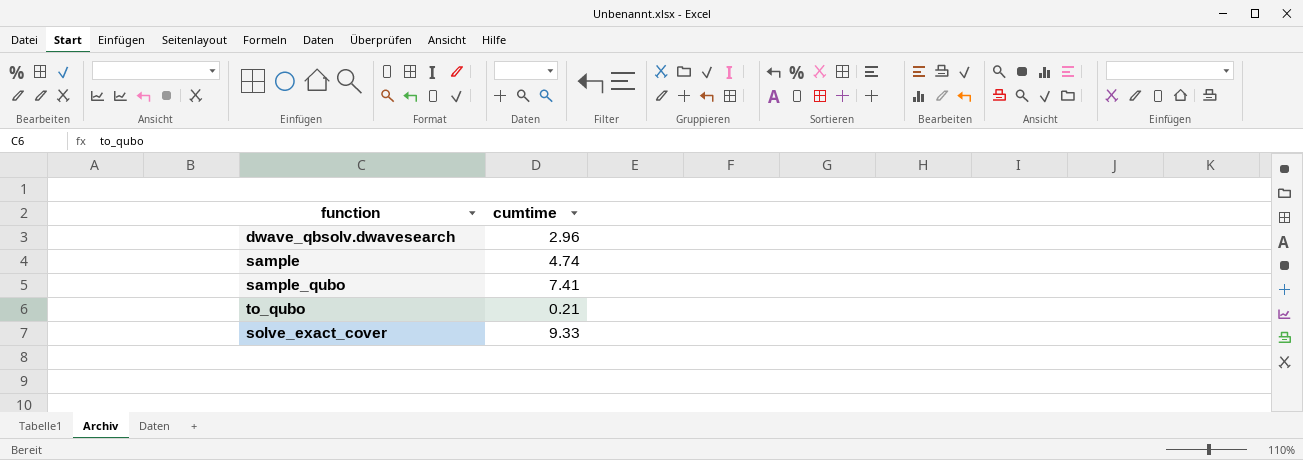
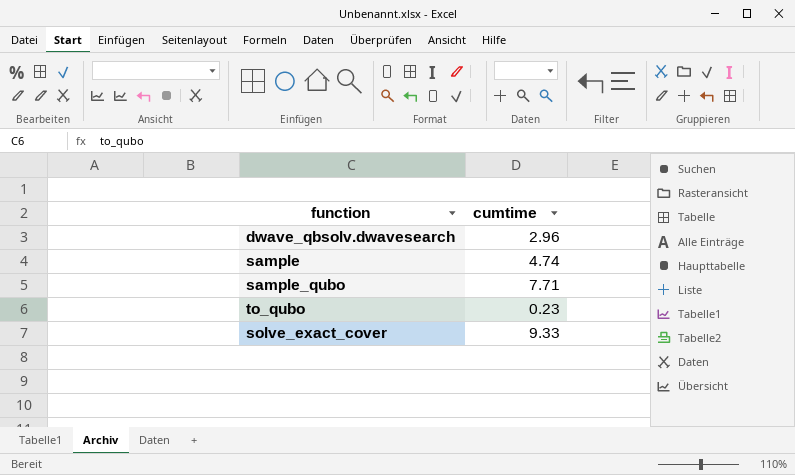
sample_qubo | cumtime: 7.41 -> 7.71
to_qubo | cumtime: 0.21 -> 0.23

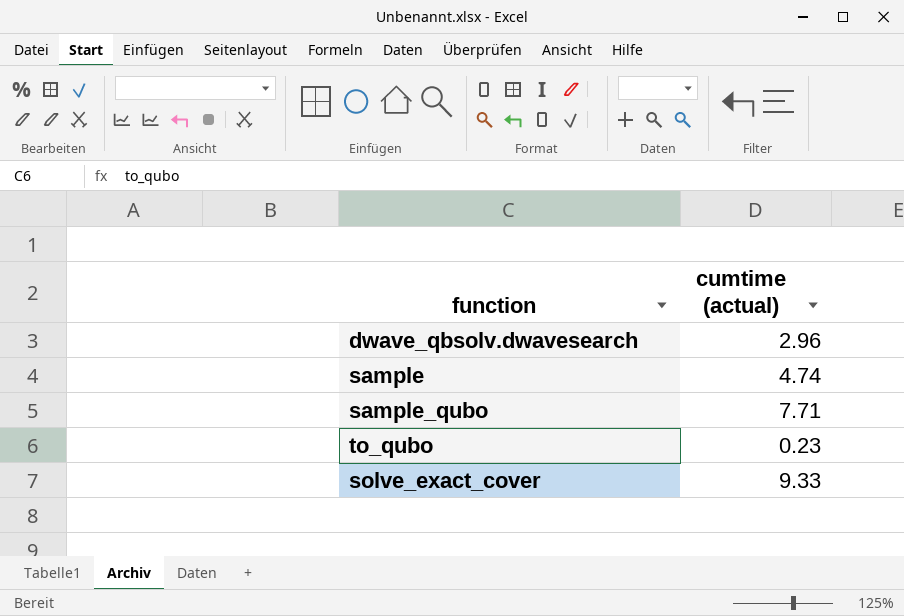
column name: cumtime -> cumtime (actual)

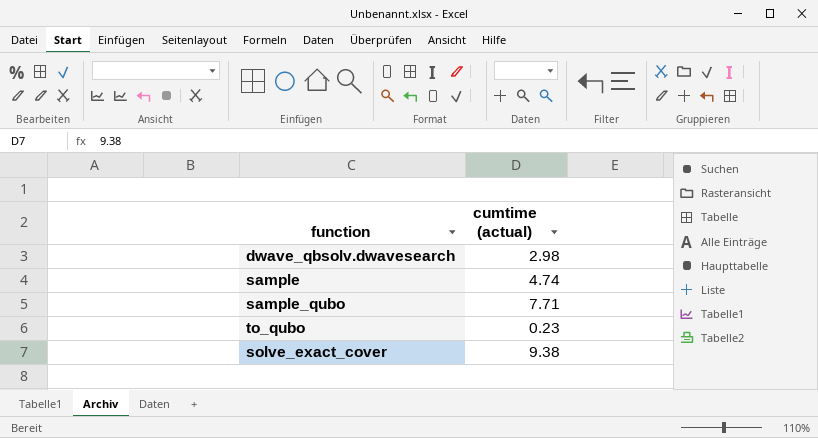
dwave_qbsolv.dwavesearch | cumtime (actual): 2.96 -> 2.98
solve_exact_cover | cumtime (actual): 9.33 -> 9.38

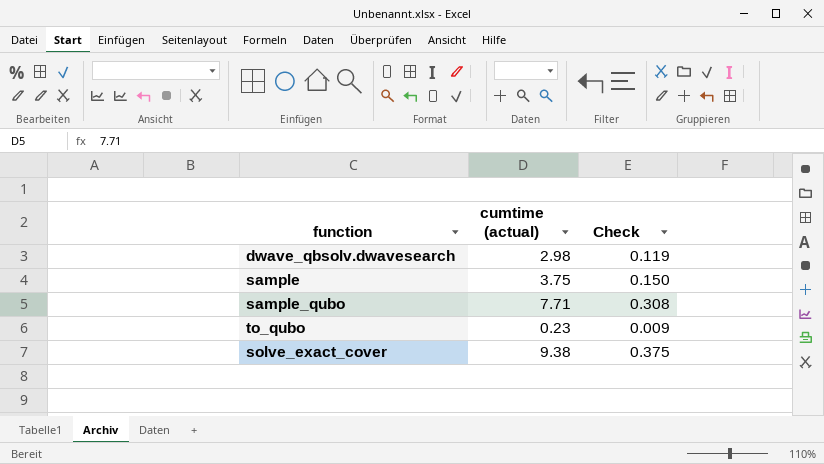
column Check | formula: none -> [cumtime (actual)] * 0.04
sample | cumtime (actual): 4.74 -> 3.75

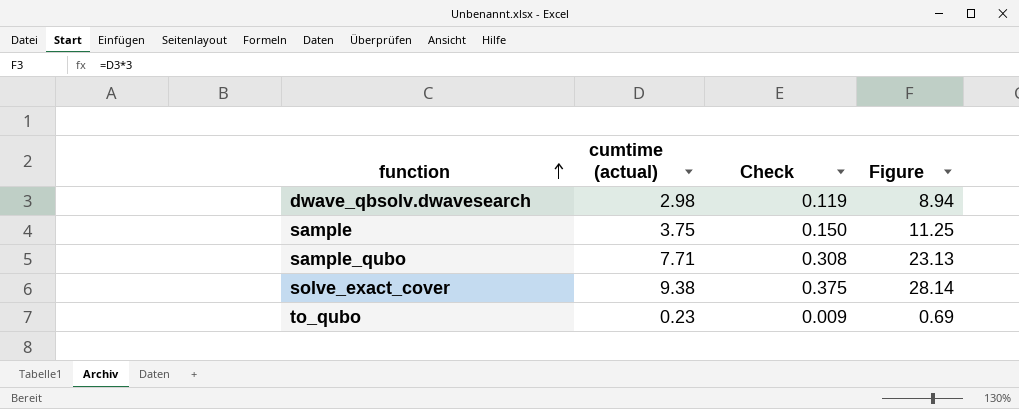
row order: none -> function ascending
column Figure | formula: none -> [cumtime (actual)] * 3

